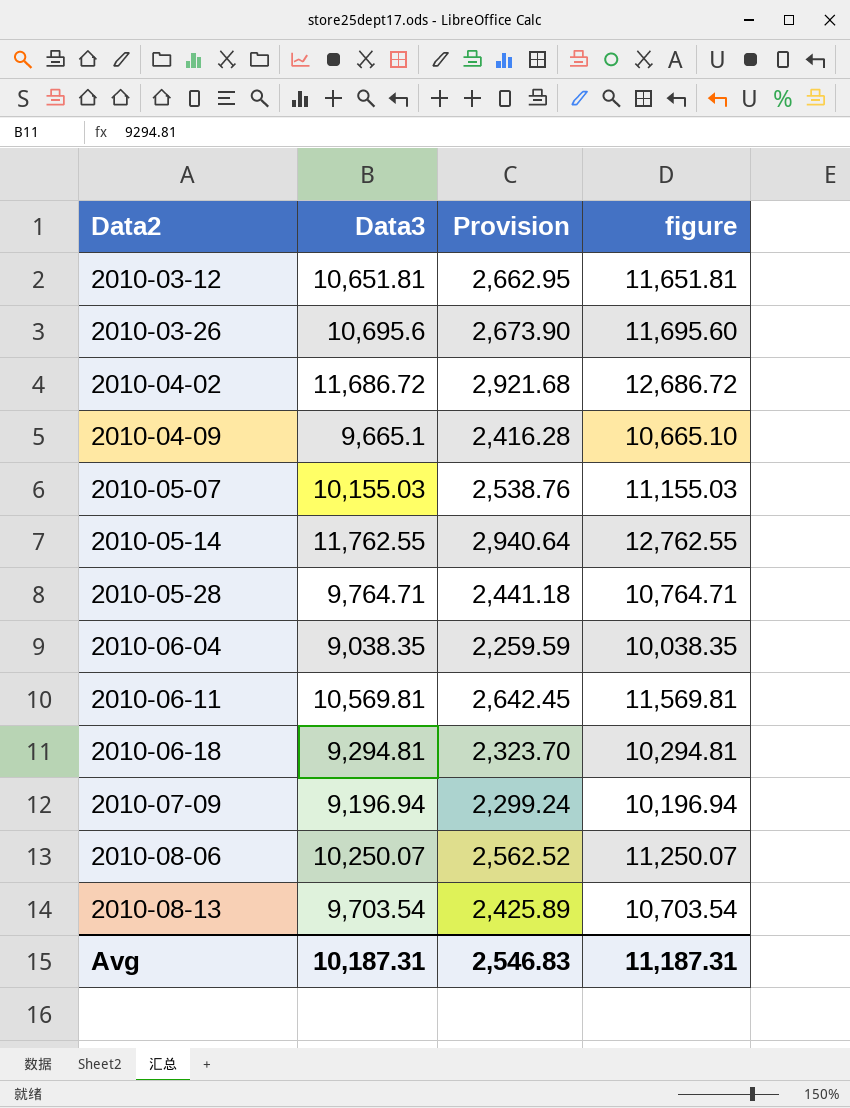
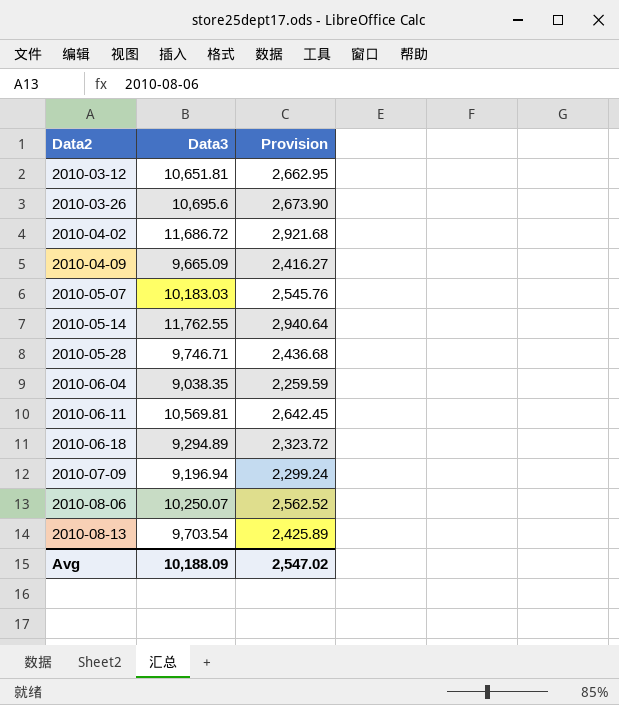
column figure | formula: [Data3] + 1000 -> none
2010-04-09 | Data3: 9,665.1 -> 9,665.09
2010-04-09 | Provision: 2,416.28 -> 2,416.27
2010-05-07 | Data3: 10,155.03 -> 10,183.03
2010-05-07 | Provision: 2,538.76 -> 2,545.76
2010-05-28 | Data3: 9,764.71 -> 9,746.71
2010-05-28 | Provision: 2,441.18 -> 2,436.68
2010-06-18 | Data3: 9,294.81 -> 9,294.89
2010-06-18 | Provision: 2,323.70 -> 2,323.72
Avg | Data3: 10,187.31 -> 10,188.09
Avg | Provision: 2,546.83 -> 2,547.02

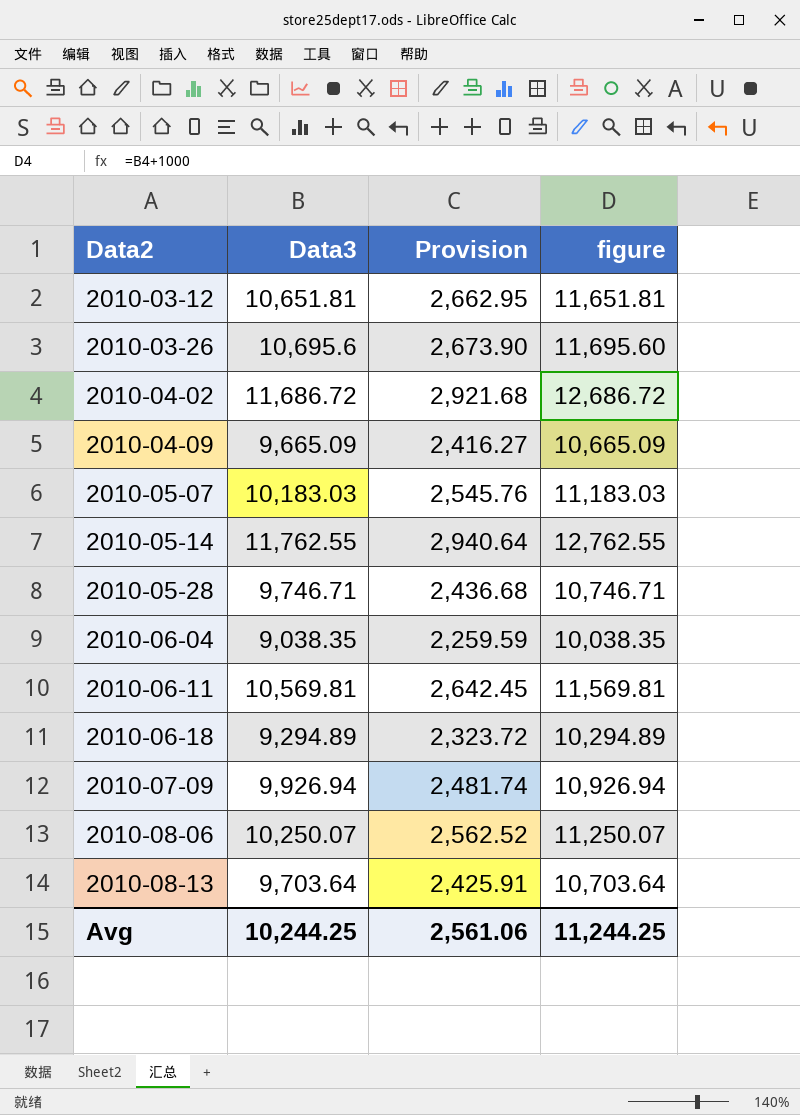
column figure | formula: none -> [Data3] + 1000
2010-07-09 | Data3: 9,196.94 -> 9,926.94
2010-07-09 | Provision: 2,299.24 -> 2,481.74
2010-08-13 | Data3: 9,703.54 -> 9,703.64
2010-08-13 | Provision: 2,425.89 -> 2,425.91
Avg | Data3: 10,188.09 -> 10,244.25
Avg | Provision: 2,547.02 -> 2,561.06

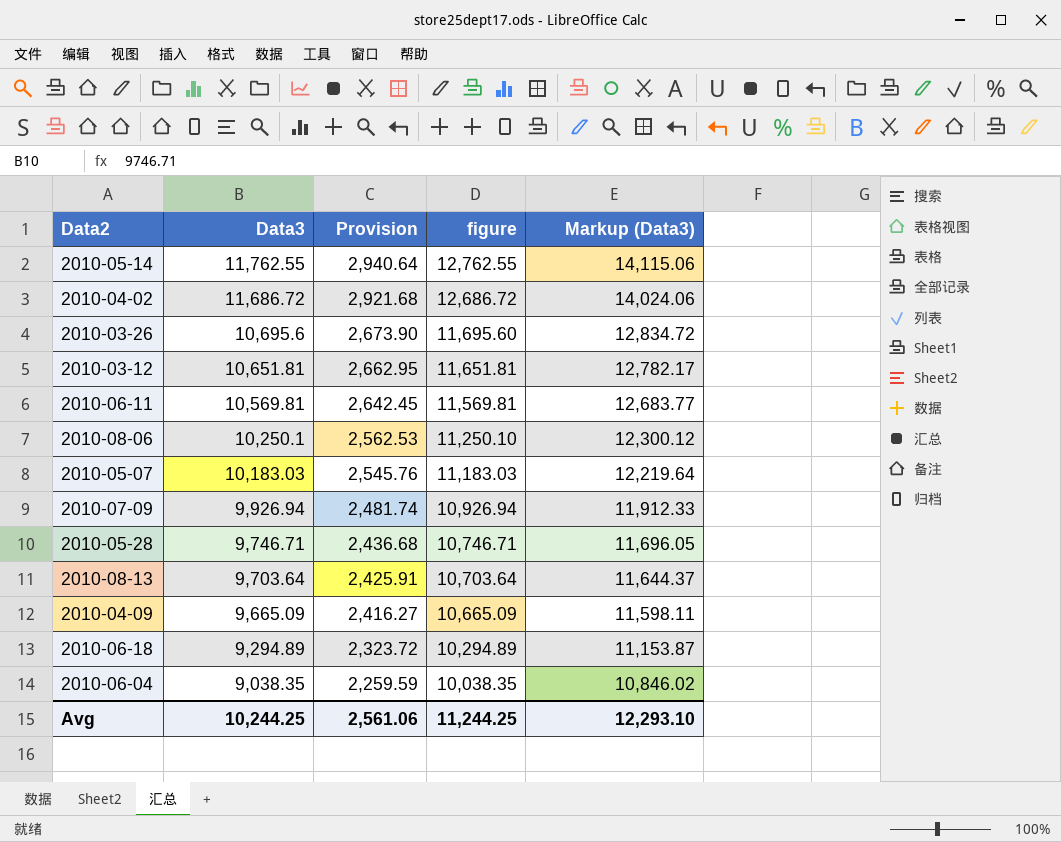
row order: Data2 ascending -> Data3 descending
column Markup (Data3) | formula: none -> [Data3] * 1.2
2010-08-06 | Data3: 10,250.07 -> 10,250.1
2010-08-06 | Provision: 2,562.52 -> 2,562.53
2010-08-06 | figure: 11,250.07 -> 11,250.10

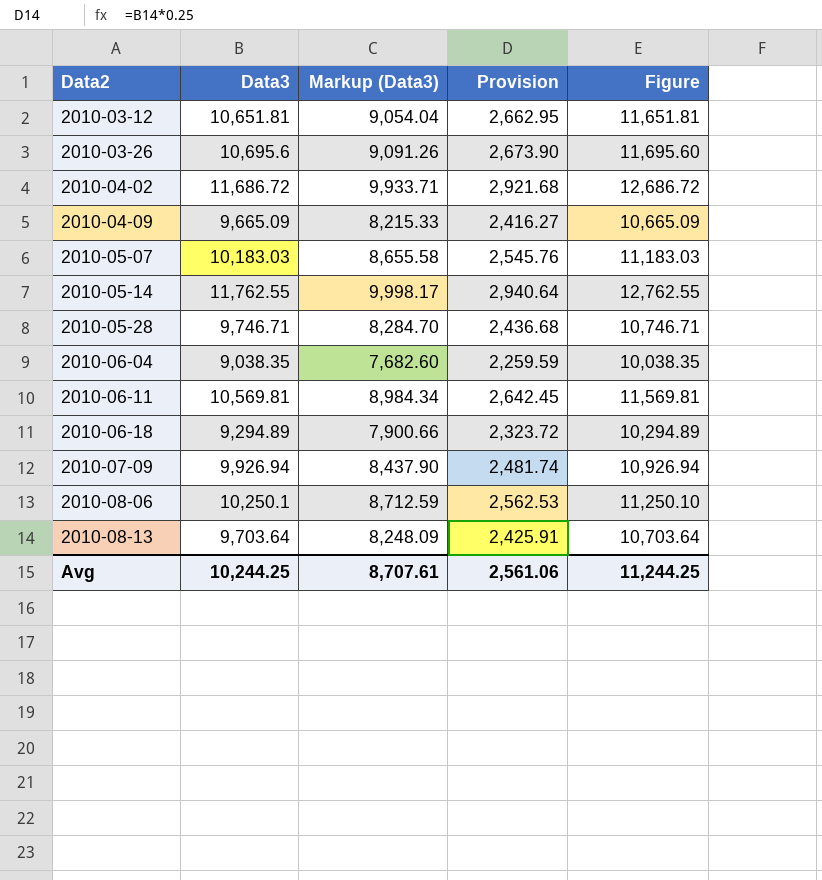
row order: Data3 descending -> Data2 ascending
column Markup (Data3) | formula: [Data3] * 1.2 -> [Data3] * 0.85
column Markup (Data3) | position: 5 -> 3
column name: figure -> Figure
Avg | Markup (Data3): 12,293.10 -> 8,707.61

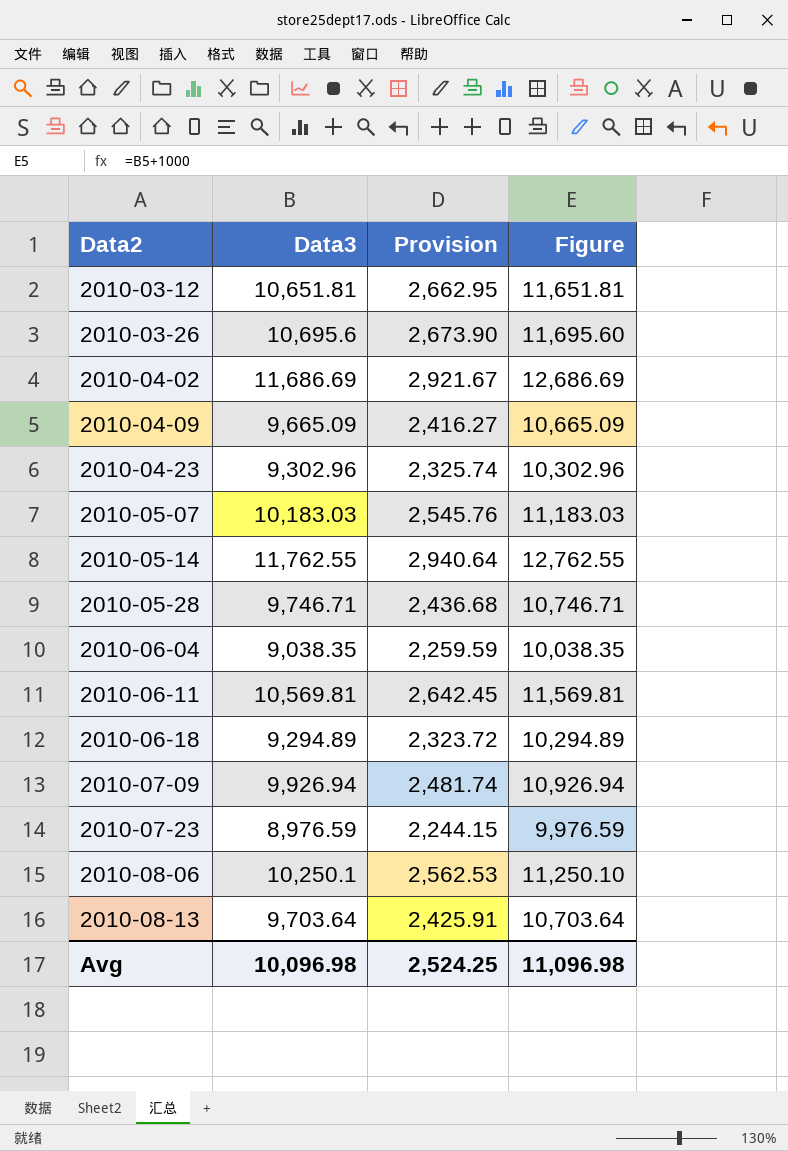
column Markup (Data3) | formula: [Data3] * 0.85 -> none
2010-04-02 | Data3: 11,686.72 -> 11,686.69
2010-04-02 | Provision: 2,921.68 -> 2,921.67
2010-04-02 | Figure: 12,686.72 -> 12,686.69
row 2010-04-23: none -> 9,302.96 | 2,325.74 | 10,302.96
row 2010-07-23: none -> 8,976.59 | 2,244.15 | 9,976.59
Avg | Data3: 10,244.25 -> 10,096.98
Avg | Provision: 2,561.06 -> 2,524.25
Avg | Figure: 11,244.25 -> 11,096.98

